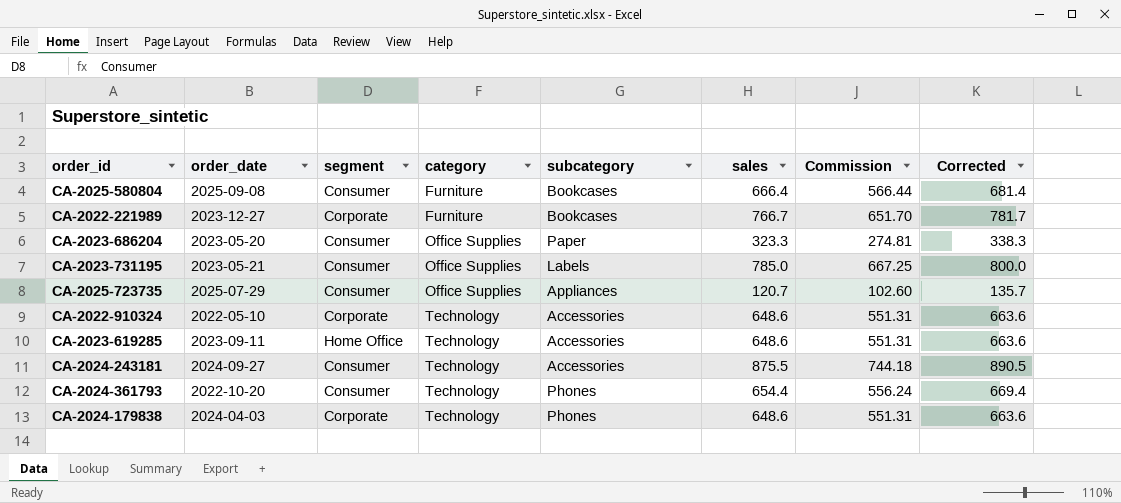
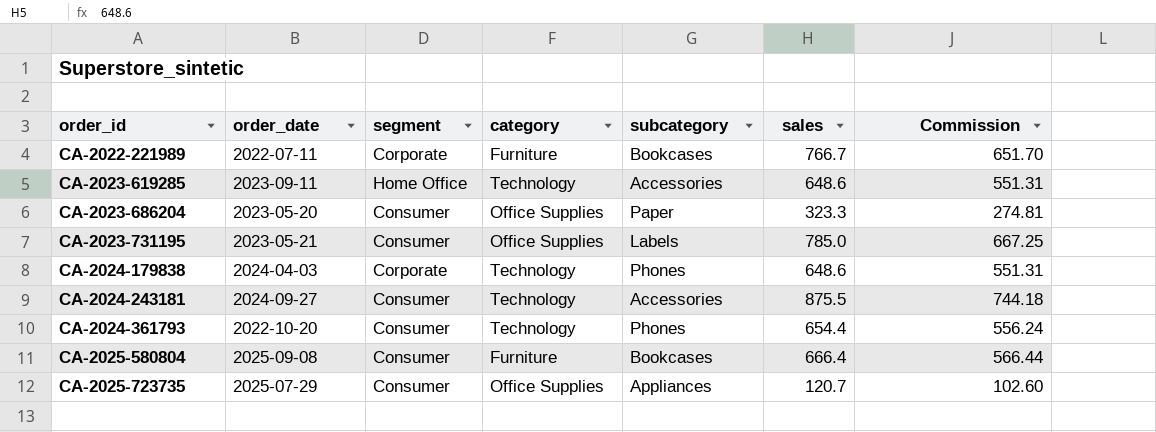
row order: category ascending -> order_id ascending
column Corrected | formula: [sales] + 15 -> none
row CA-2022-910324: 2022-05-10 | Corporate | Technology | Accessories | 648.6 | 551.31 | 663.6 -> none
CA-2022-221989 | order_date: 2023-12-27 -> 2022-07-11

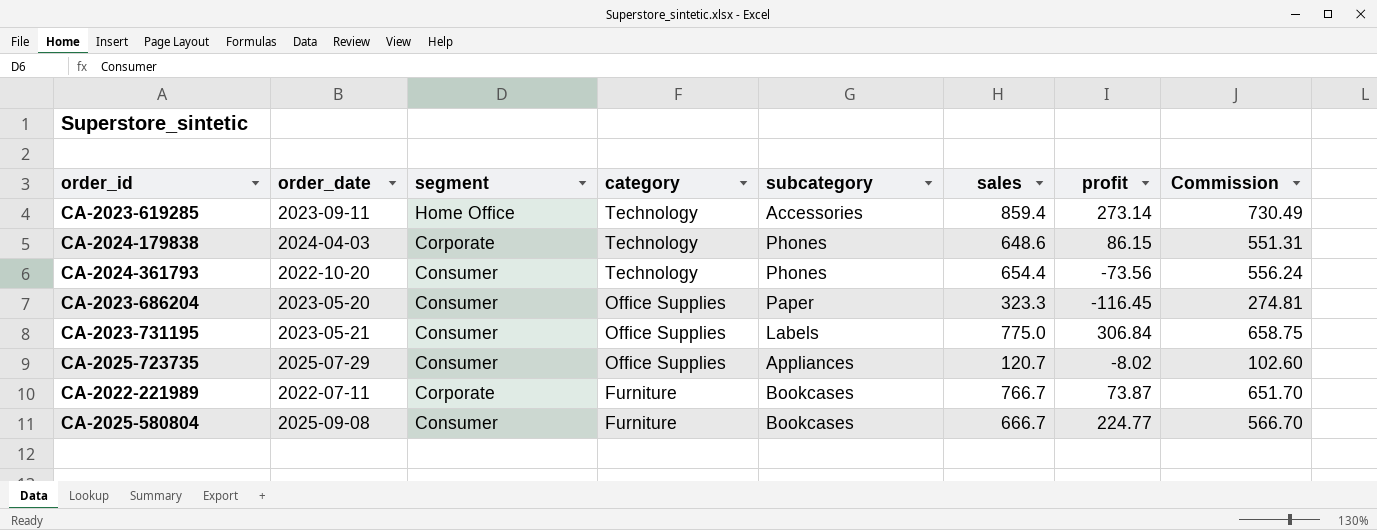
row order: order_id ascending -> category descending
column profit | position: none -> 7
row CA-2024-243181: 2024-09-27 | Consumer | Technology | Accessories | 875.5 | 744.18 -> none
CA-2023-619285 | sales: 648.6 -> 859.4
CA-2023-619285 | Commission: 551.31 -> 730.49
CA-2023-731195 | sales: 785.0 -> 775.0
CA-2023-731195 | Commission: 667.25 -> 658.75
CA-2025-580804 | sales: 666.4 -> 666.7
CA-2025-580804 | Commission: 566.44 -> 566.70

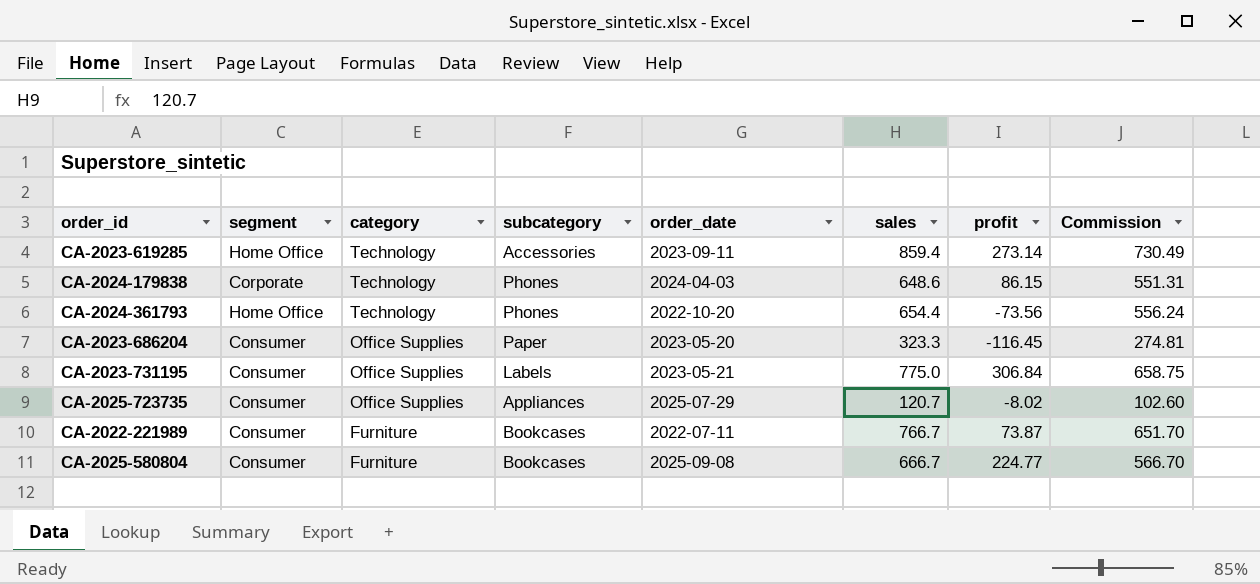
column order_date | position: 2 -> 5
CA-2024-361793 | segment: Consumer -> Home Office
CA-2022-221989 | segment: Corporate -> Consumer

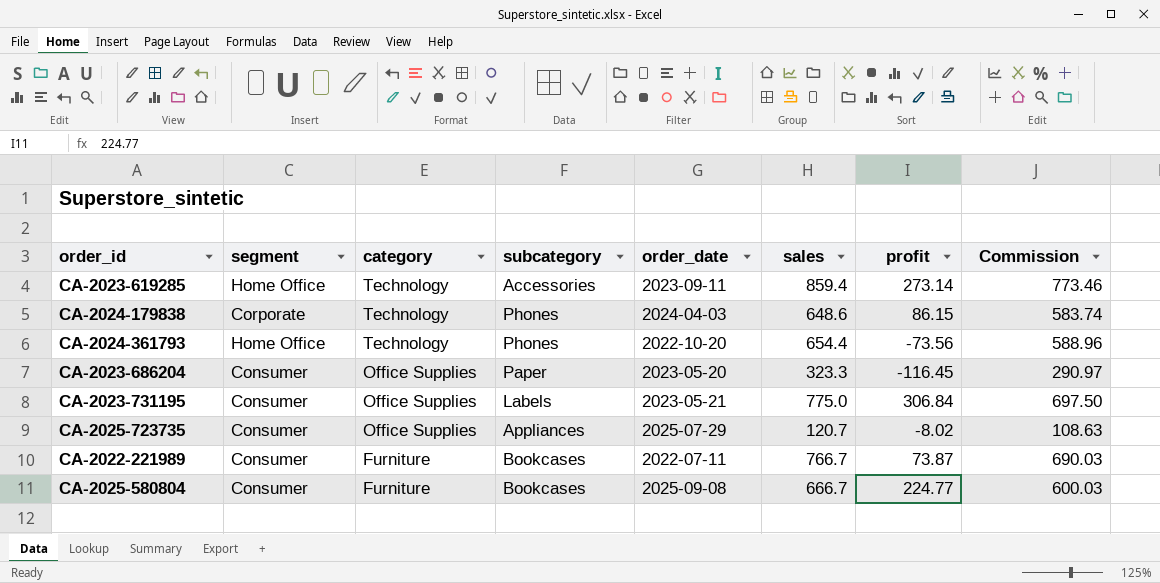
column Commission | formula: [sales] * 0.85 -> [sales] * 0.9

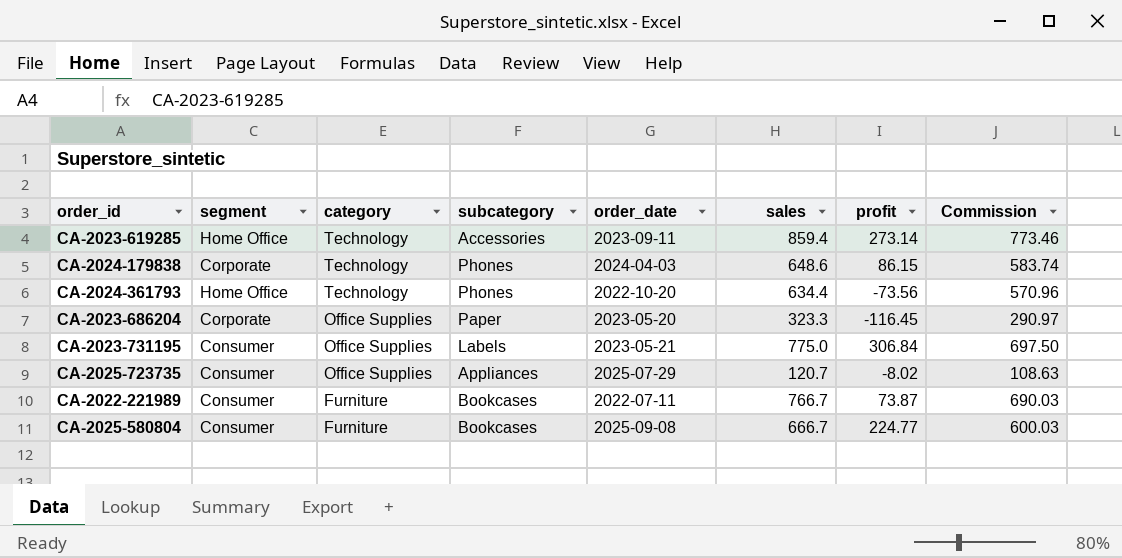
CA-2024-361793 | sales: 654.4 -> 634.4
CA-2024-361793 | Commission: 588.96 -> 570.96
CA-2023-686204 | segment: Consumer -> Corporate

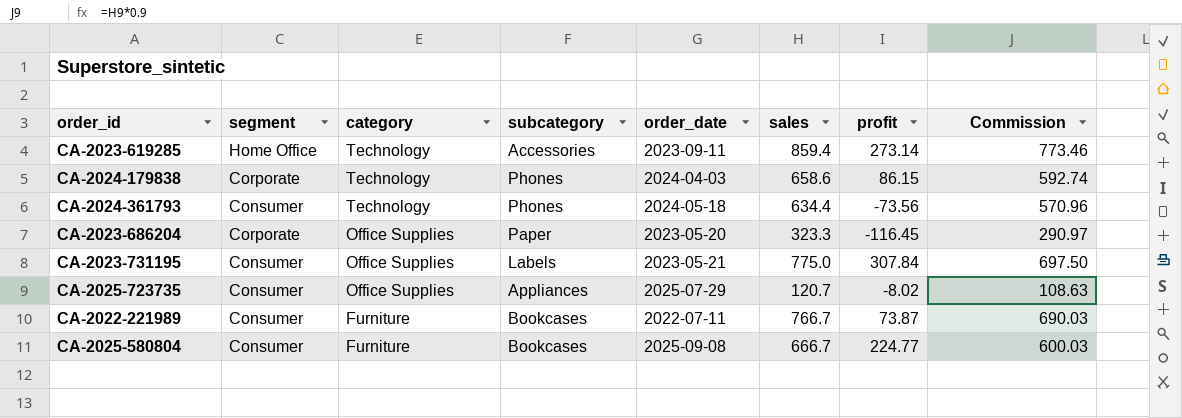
CA-2024-179838 | sales: 648.6 -> 658.6
CA-2024-179838 | Commission: 583.74 -> 592.74
CA-2024-361793 | segment: Home Office -> Consumer
CA-2024-361793 | order_date: 2022-10-20 -> 2024-05-18
CA-2023-731195 | profit: 306.84 -> 307.84

